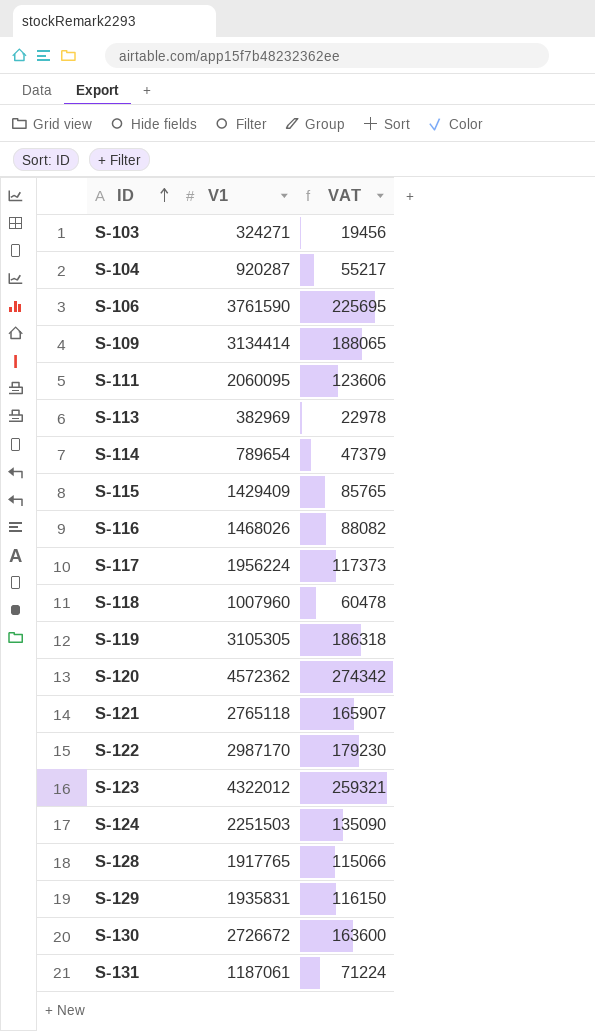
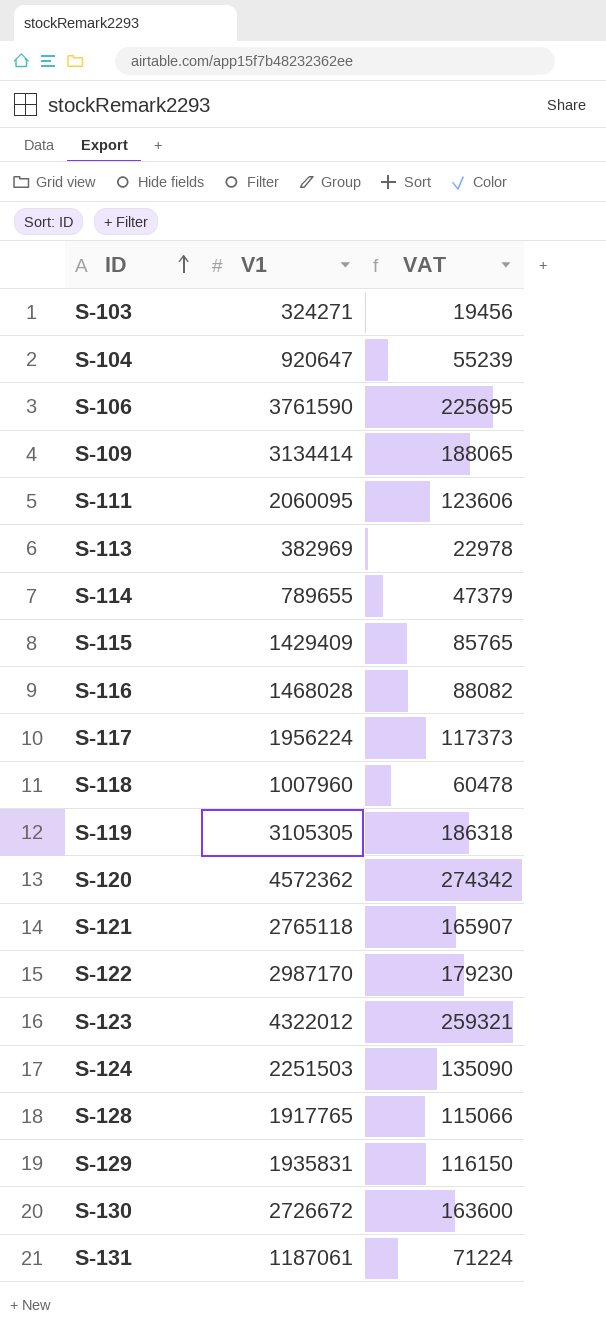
S-104 | V1: 920287 -> 920647
S-104 | VAT: 55217 -> 55239
S-114 | V1: 789654 -> 789655
S-116 | V1: 1468026 -> 1468028

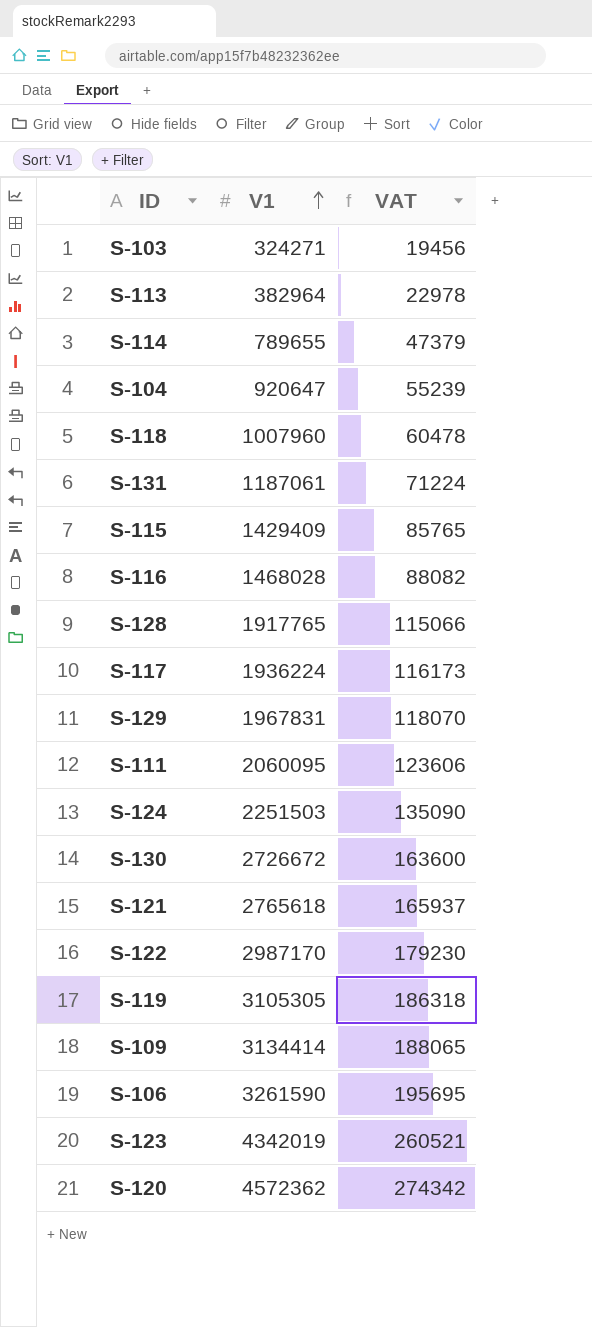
row order: ID ascending -> V1 ascending
S-113 | V1: 382969 -> 382964
S-117 | V1: 1956224 -> 1936224
S-117 | VAT: 117373 -> 116173
S-129 | V1: 1935831 -> 1967831
S-129 | VAT: 116150 -> 118070
S-121 | V1: 2765118 -> 2765618
S-121 | VAT: 165907 -> 165937
S-106 | V1: 3761590 -> 3261590
S-106 | VAT: 225695 -> 195695
S-123 | V1: 4322012 -> 4342019
S-123 | VAT: 259321 -> 260521

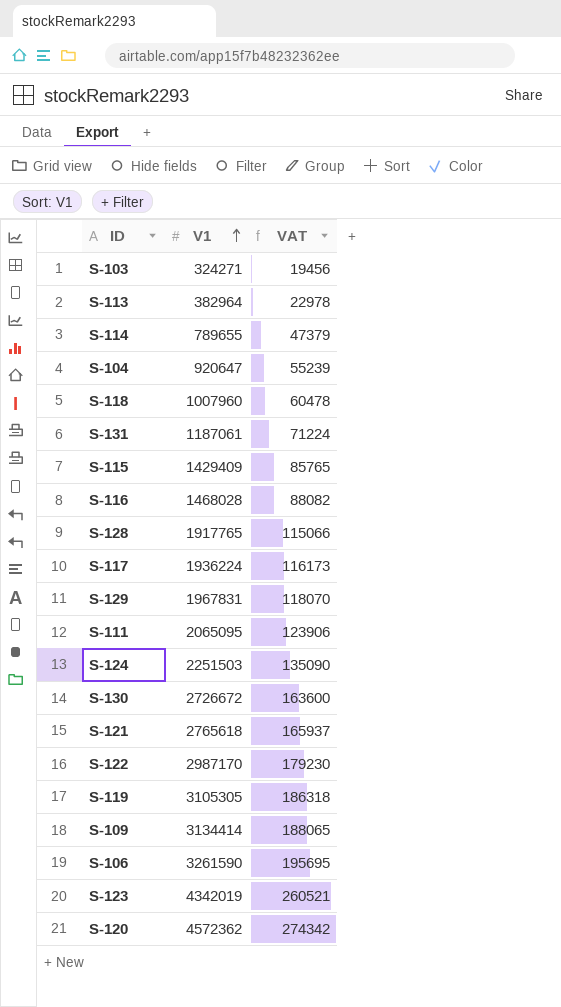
S-111 | V1: 2060095 -> 2065095
S-111 | VAT: 123606 -> 123906

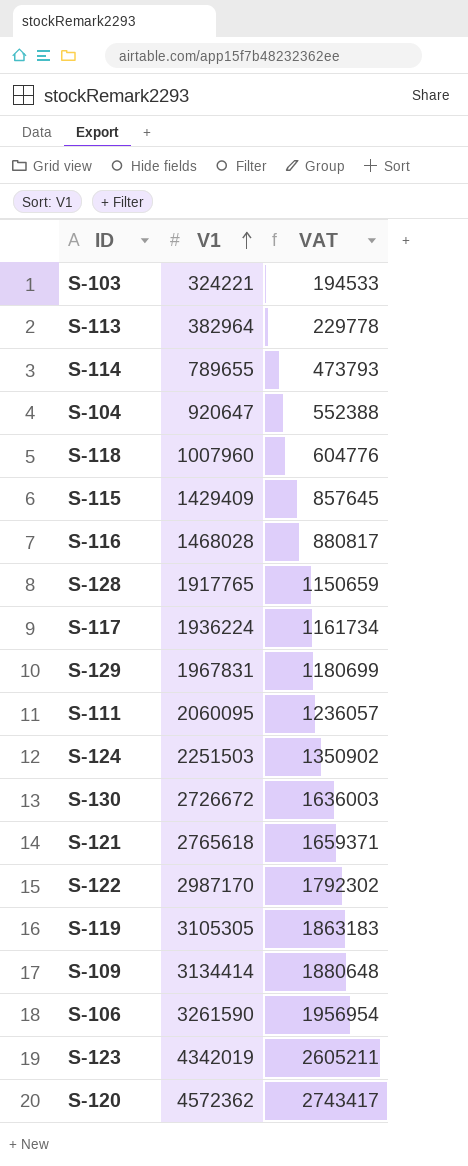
column VAT | formula: [V1] * 0.06 -> [V1] * 0.6
row S-131: 1187061 | 71224 -> none
S-103 | V1: 324271 -> 324221
S-111 | V1: 2065095 -> 2060095

